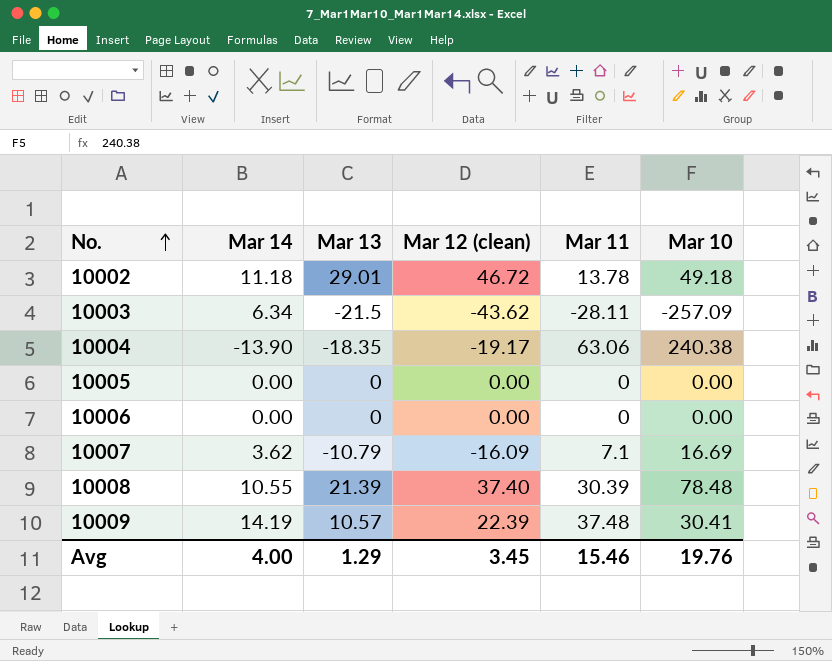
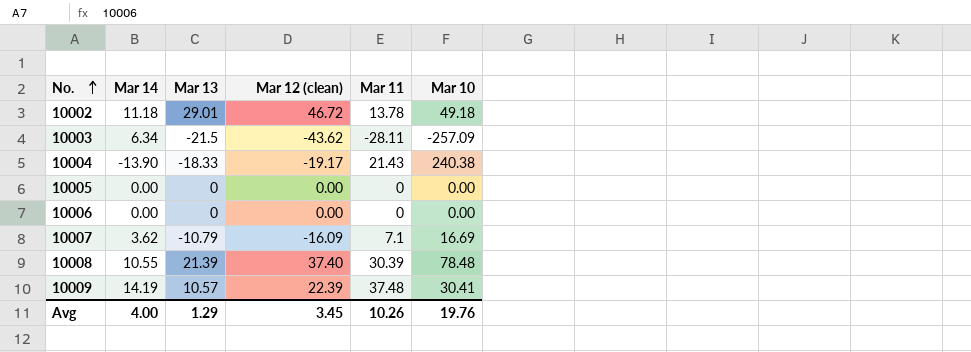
10004 | Mar 13: -18.35 -> -18.33
10004 | Mar 11: 63.06 -> 21.43
Avg | Mar 11: 15.46 -> 10.26

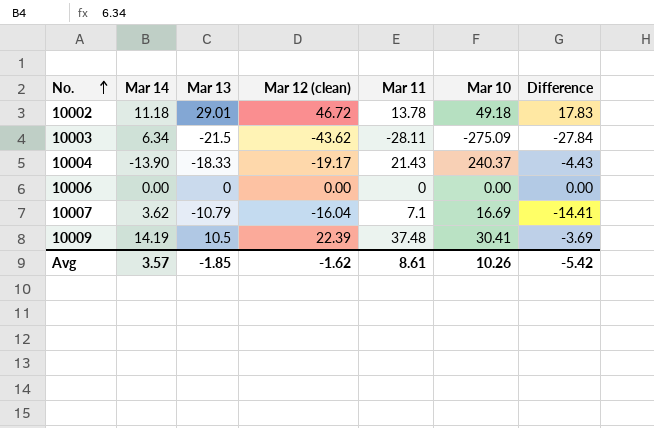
column Difference | formula: none -> [Mar 13] - [Mar 14]
row 10005: 0.00 | 0 | 0.00 | 0 | 0.00 -> none
row 10008: 10.55 | 21.39 | 37.40 | 30.39 | 78.48 -> none
10003 | Mar 10: -257.09 -> -275.09
10004 | Mar 10: 240.38 -> 240.37
10007 | Mar 12 (clean): -16.09 -> -16.04
10009 | Mar 13: 10.57 -> 10.5
Avg | Mar 14: 4.00 -> 3.57
Avg | Mar 13: 1.29 -> -1.85
Avg | Mar 12 (clean): 3.45 -> -1.62
Avg | Mar 11: 10.26 -> 8.61
Avg | Mar 10: 19.76 -> 10.26

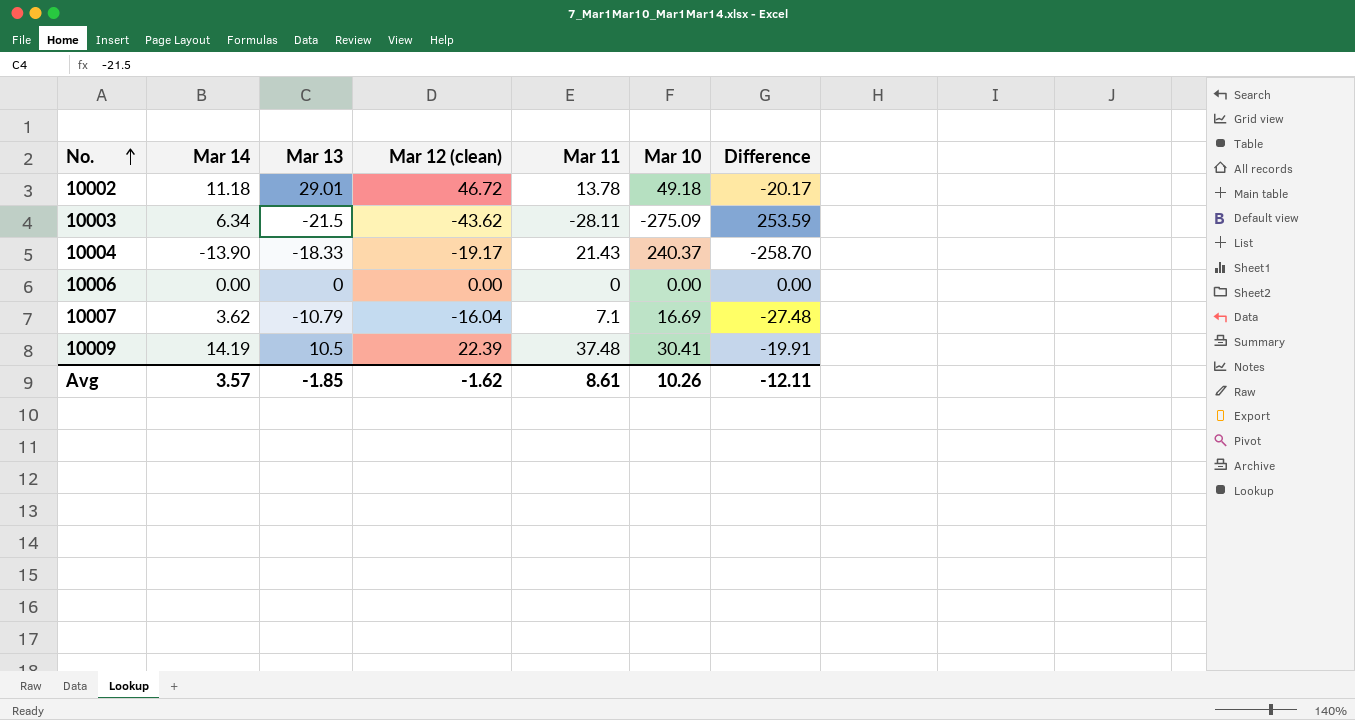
column Difference | formula: [Mar 13] - [Mar 14] -> [Mar 13] - [Mar 10]
Avg | Difference: -5.42 -> -12.11

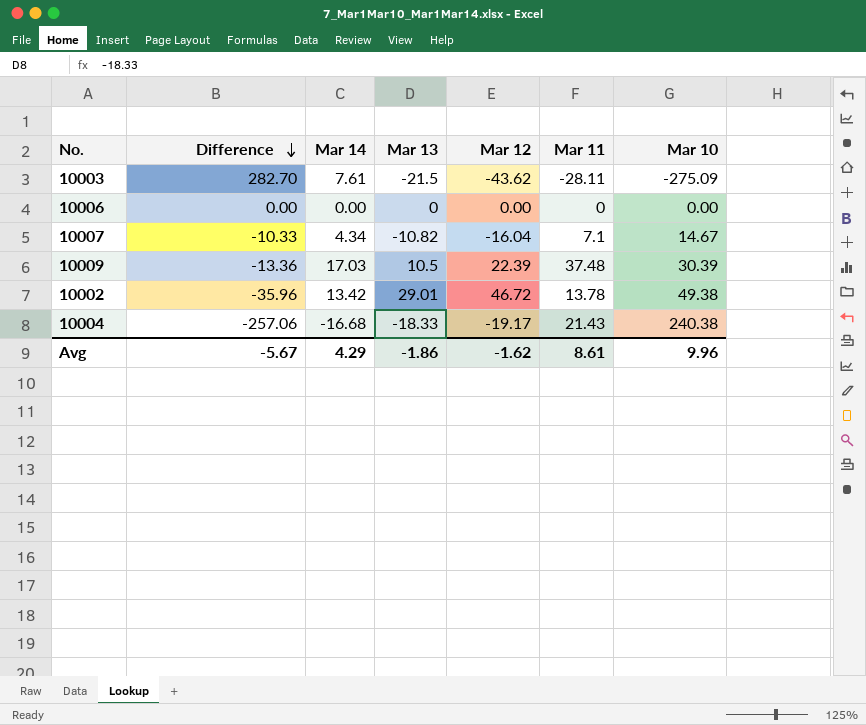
row order: No. ascending -> Difference descending
column Difference | formula: [Mar 13] - [Mar 10] -> [Mar 14] - [Mar 10]
column Difference | position: 7 -> 2
column name: Mar 12 (clean) -> Mar 12
10003 | Mar 14: 6.34 -> 7.61
10007 | Mar 14: 3.62 -> 4.34
10007 | Mar 13: -10.79 -> -10.82
10007 | Mar 10: 16.69 -> 14.67
10009 | Mar 14: 14.19 -> 17.03
10009 | Mar 10: 30.41 -> 30.39
10002 | Mar 14: 11.18 -> 13.42
10002 | Mar 10: 49.18 -> 49.38
10004 | Mar 14: -13.90 -> -16.68
10004 | Mar 10: 240.37 -> 240.38
Avg | Difference: -12.11 -> -5.67
Avg | Mar 14: 3.57 -> 4.29
Avg | Mar 13: -1.85 -> -1.86
Avg | Mar 10: 10.26 -> 9.96

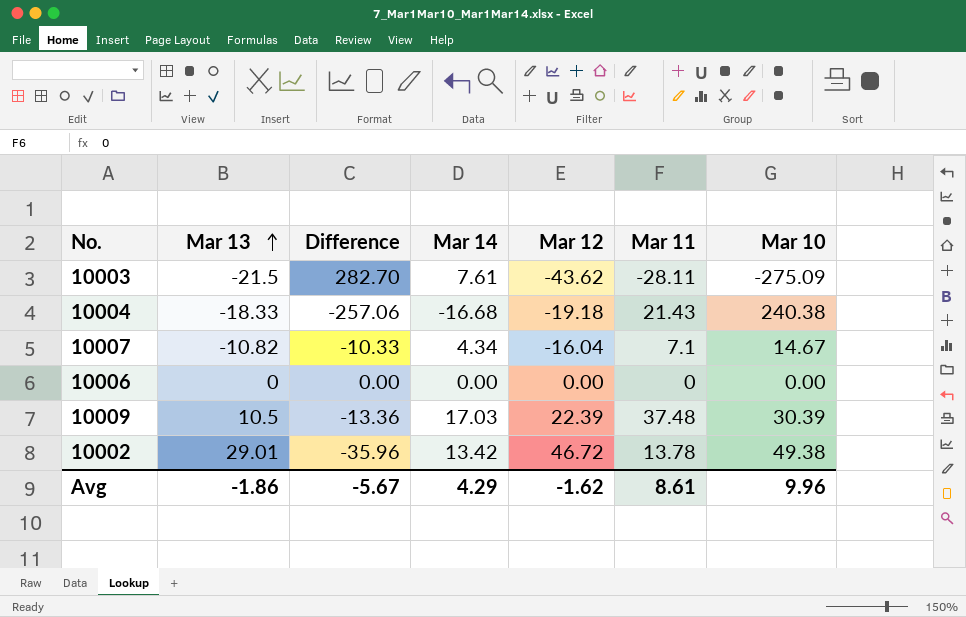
row order: Difference descending -> Mar 13 ascending
column Mar 13 | position: 4 -> 2
10004 | Mar 12: -19.17 -> -19.18

